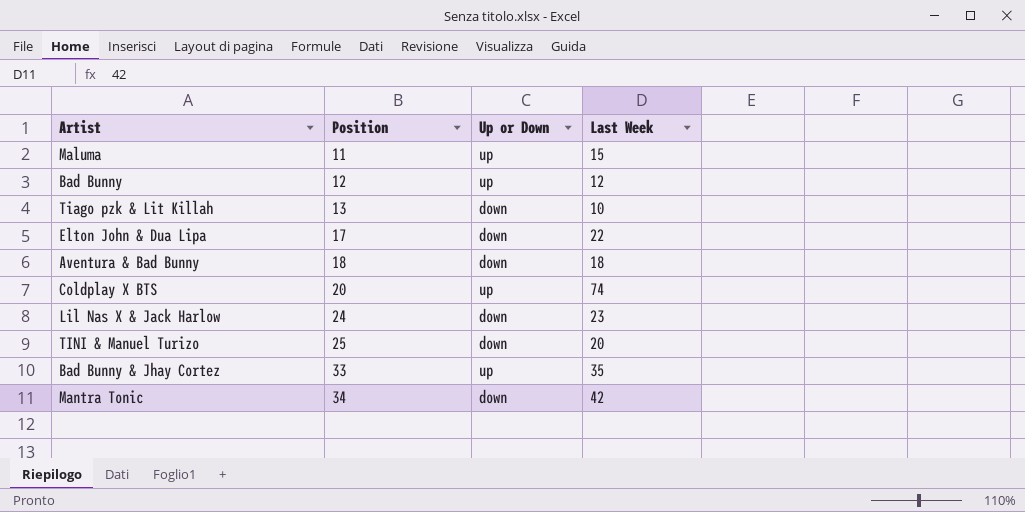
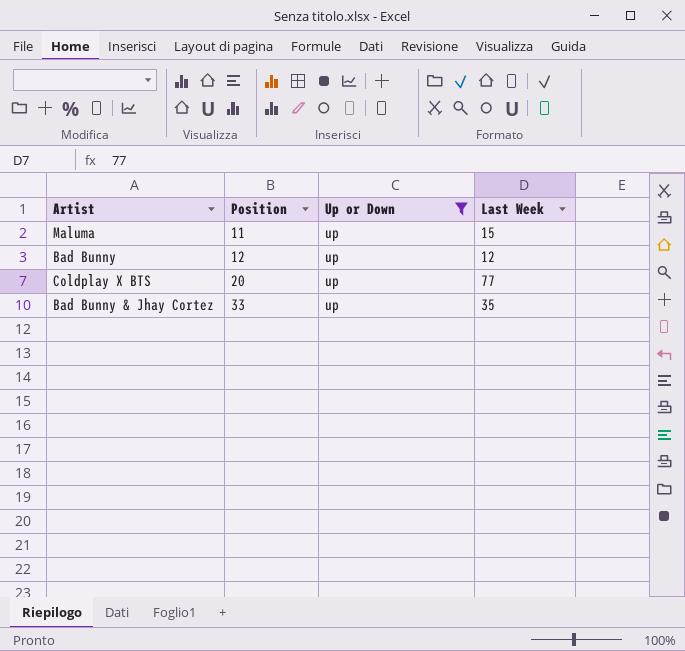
filter: none -> Up or Down = up
Coldplay X BTS | Last Week: 74 -> 77

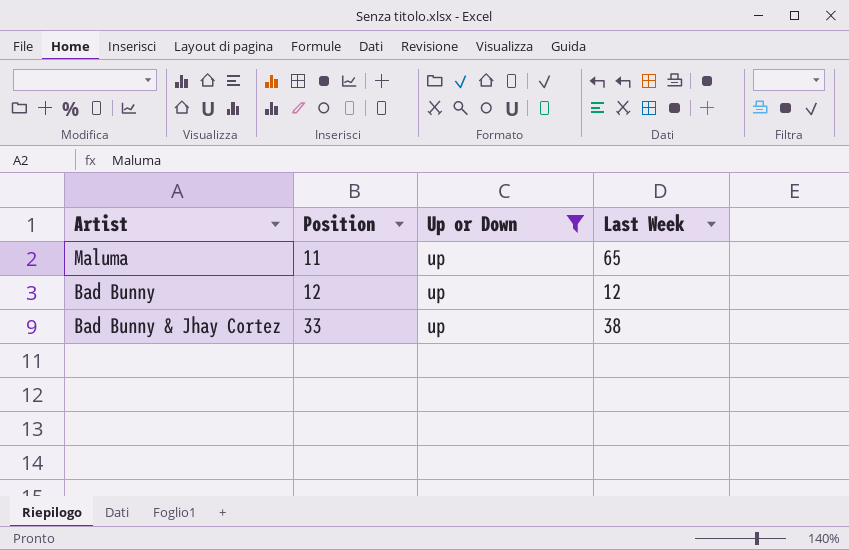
row Coldplay X BTS: 20 | up | 77 -> none
Maluma | Last Week: 15 -> 65
Bad Bunny & Jhay Cortez | Last Week: 35 -> 38

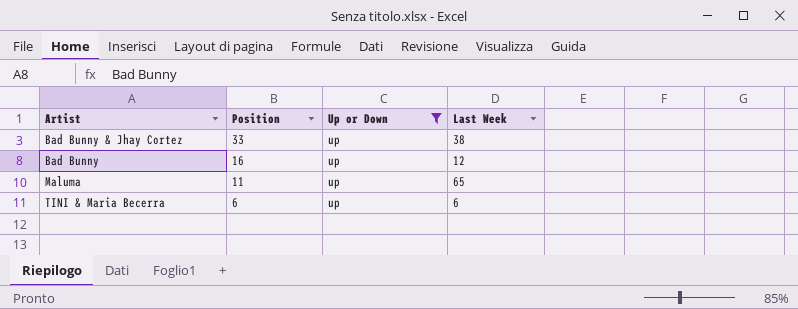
row order: Position ascending -> Position descending
Bad Bunny | Position: 12 -> 16
row TINI & Maria Becerra: none -> 6 | up | 6

